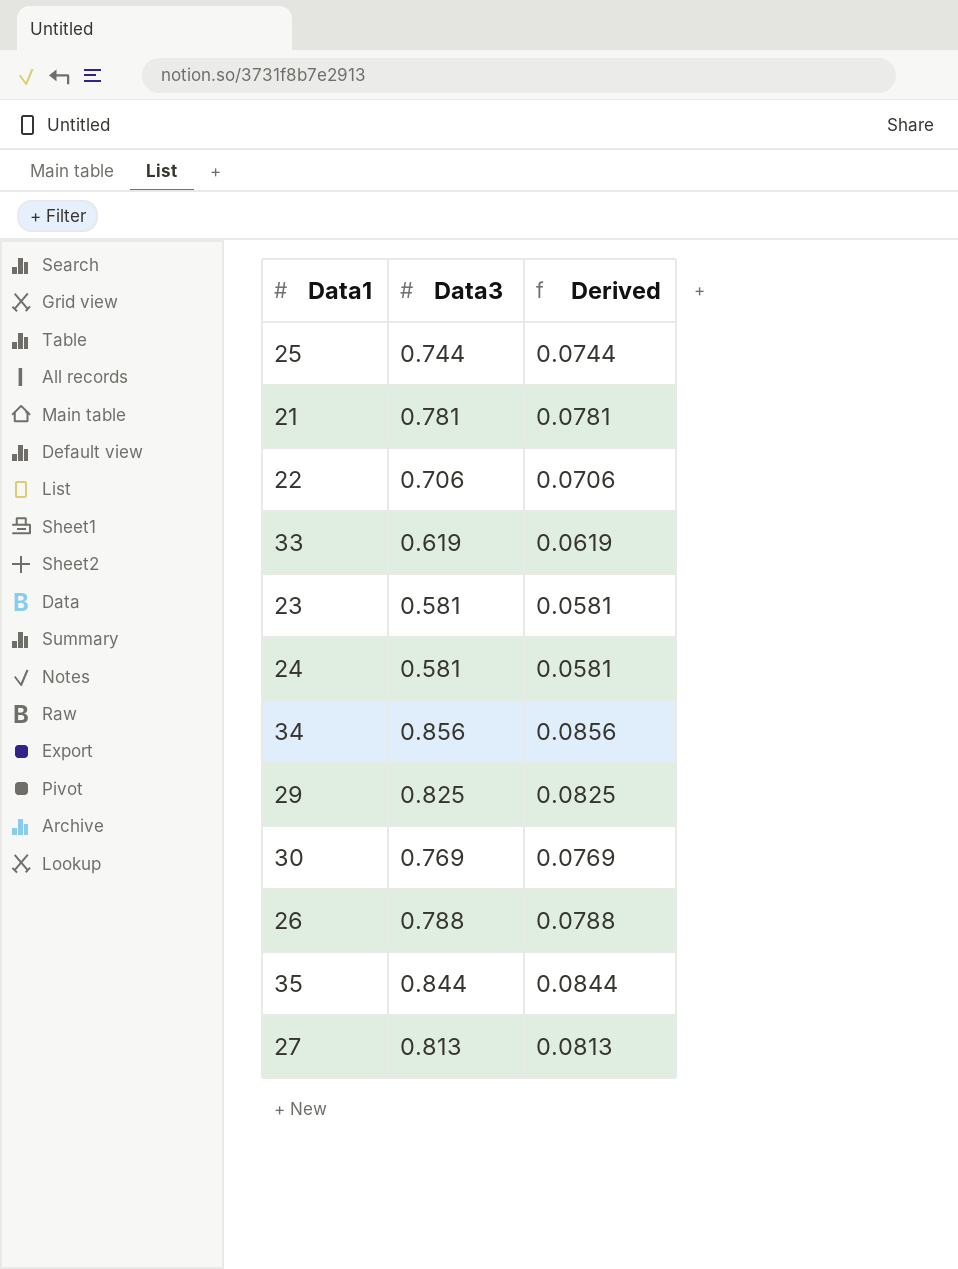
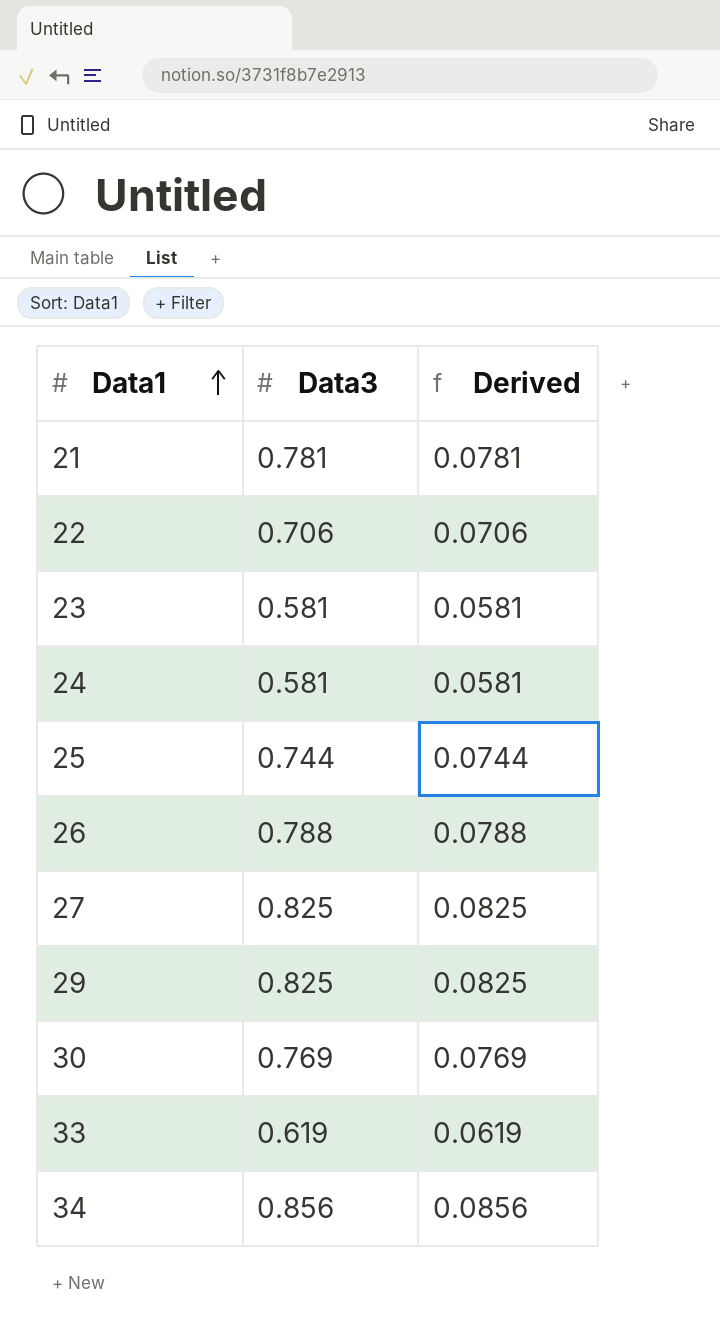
row order: none -> Data1 ascending
row 35: 0.844 | 0.0844 -> none
27 | Data3: 0.813 -> 0.825
27 | Derived: 0.0813 -> 0.0825

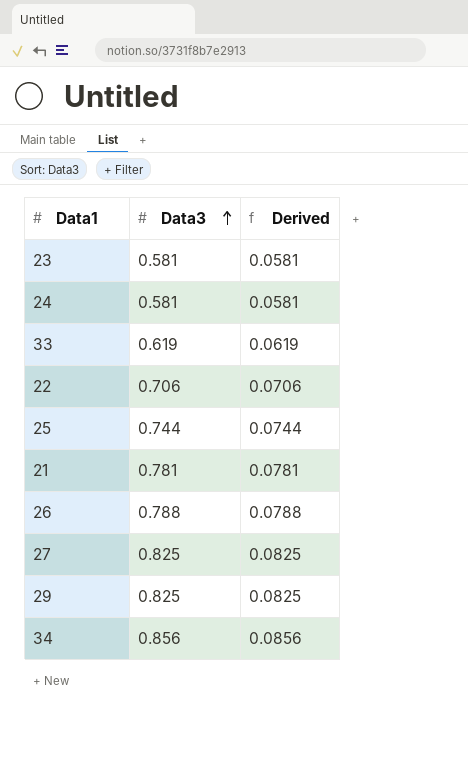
row order: Data1 ascending -> Data3 ascending
row 30: 0.769 | 0.0769 -> none

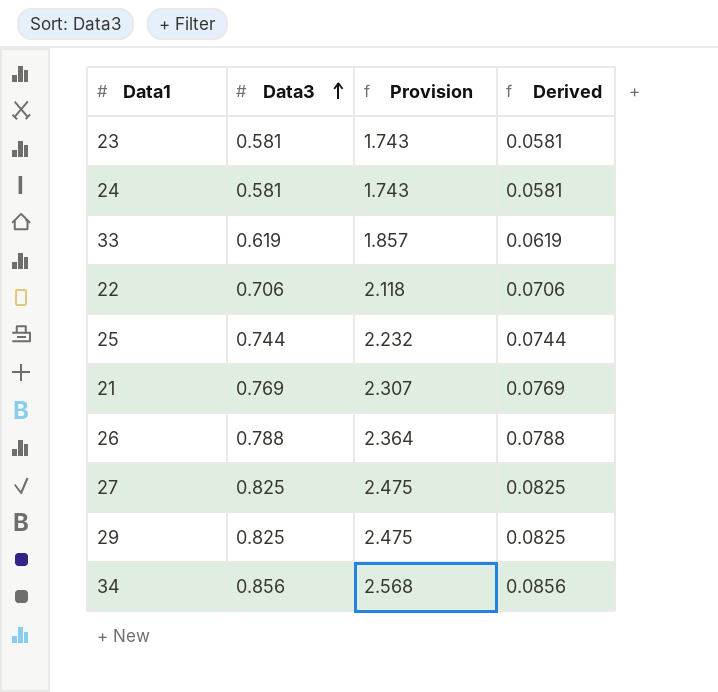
column Provision | formula: none -> [Data3] * 3
21 | Data3: 0.781 -> 0.769
21 | Derived: 0.0781 -> 0.0769

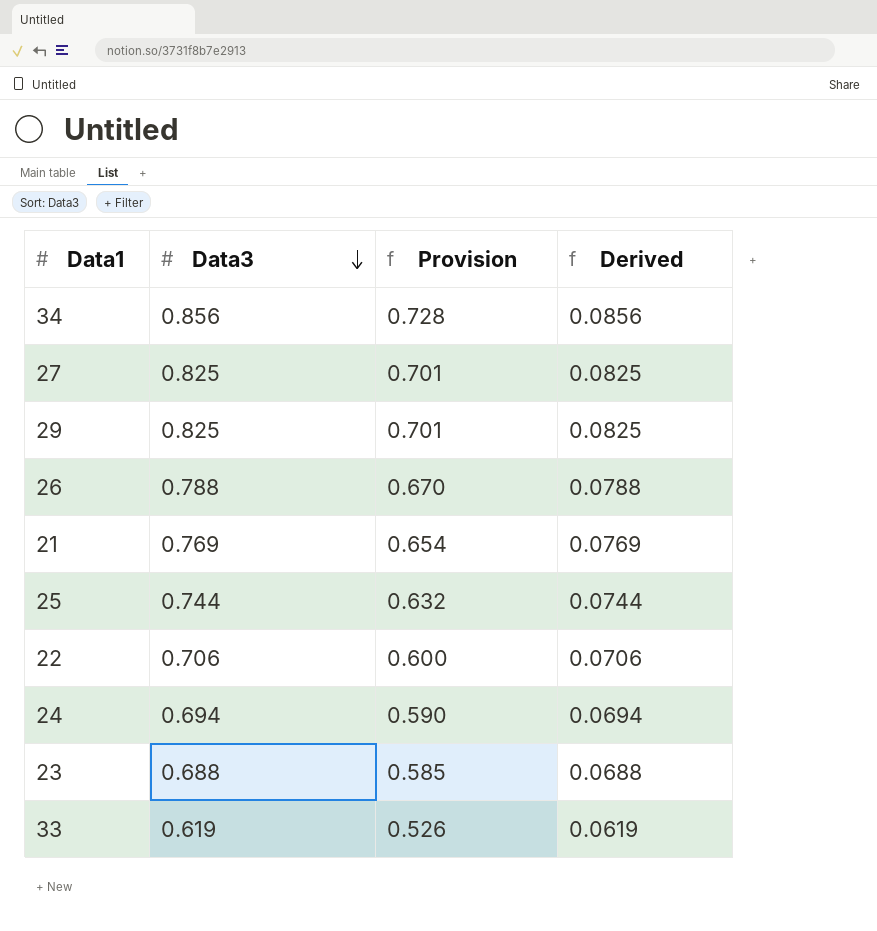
row order: Data3 ascending -> Data3 descending
column Provision | formula: [Data3] * 3 -> [Data3] * 0.85
24 | Data3: 0.581 -> 0.694
24 | Derived: 0.0581 -> 0.0694
23 | Data3: 0.581 -> 0.688
23 | Derived: 0.0581 -> 0.0688

